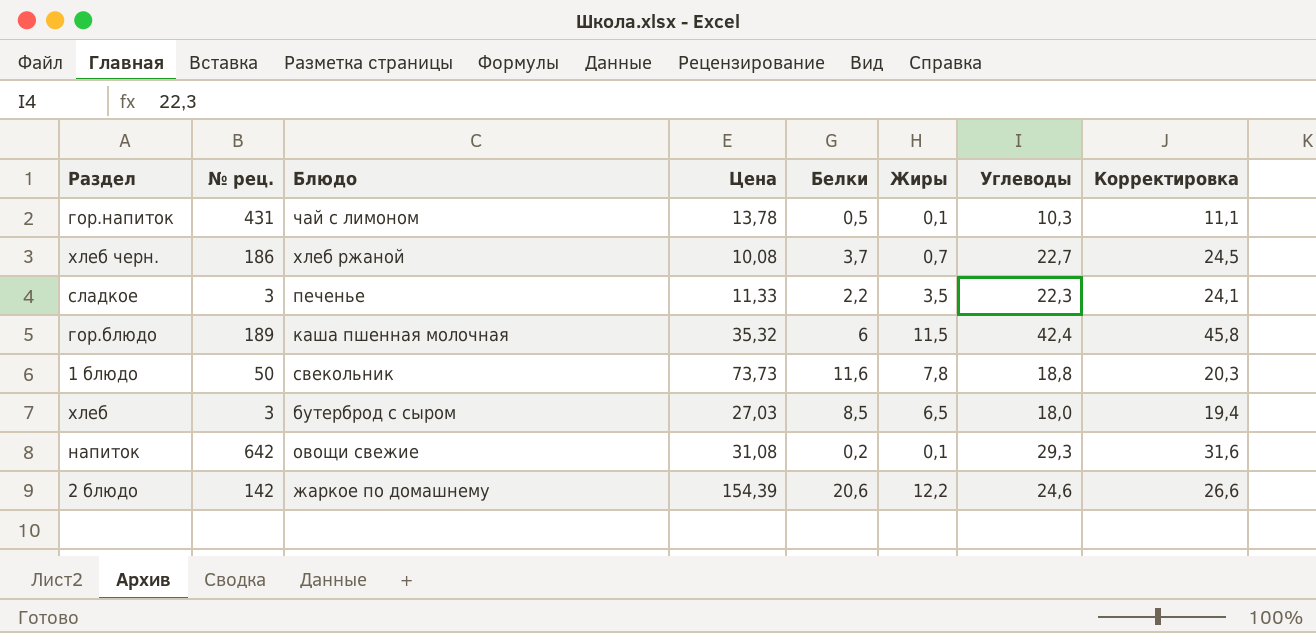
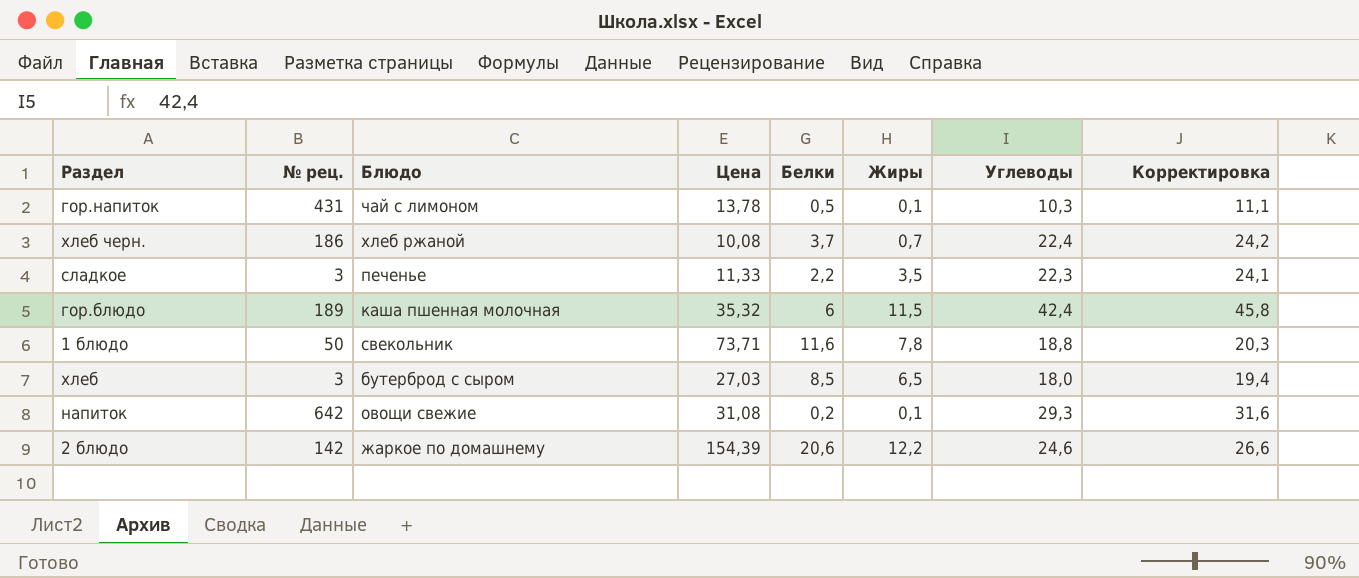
хлеб черн. | Углеводы: 22,7 -> 22,4
хлеб черн. | Корректировка: 24,5 -> 24,2
1 блюдо | Цена: 73,73 -> 73,71

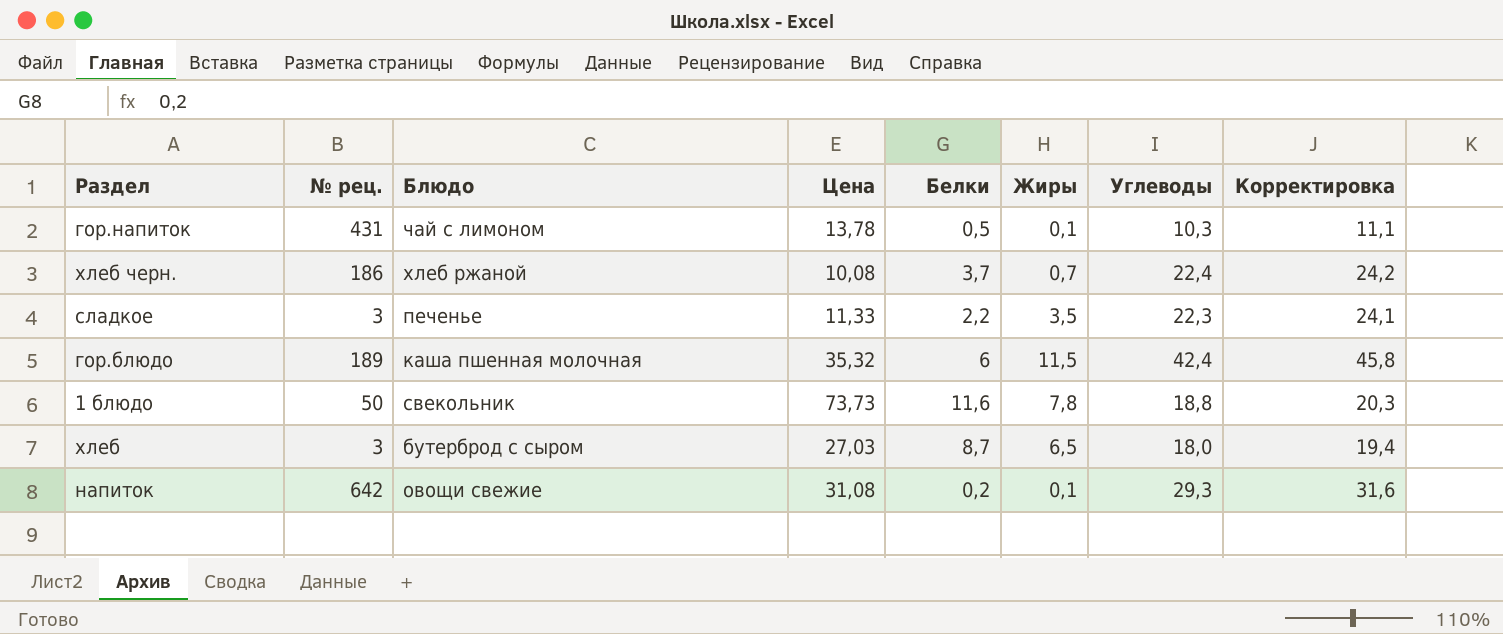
row 2 блюдо: 142 | жаркое по домашнему | 154,39 | 20,6 | 12,2 | 24,6 | 26,6 -> none
1 блюдо | Цена: 73,71 -> 73,73
хлеб | Белки: 8,5 -> 8,7

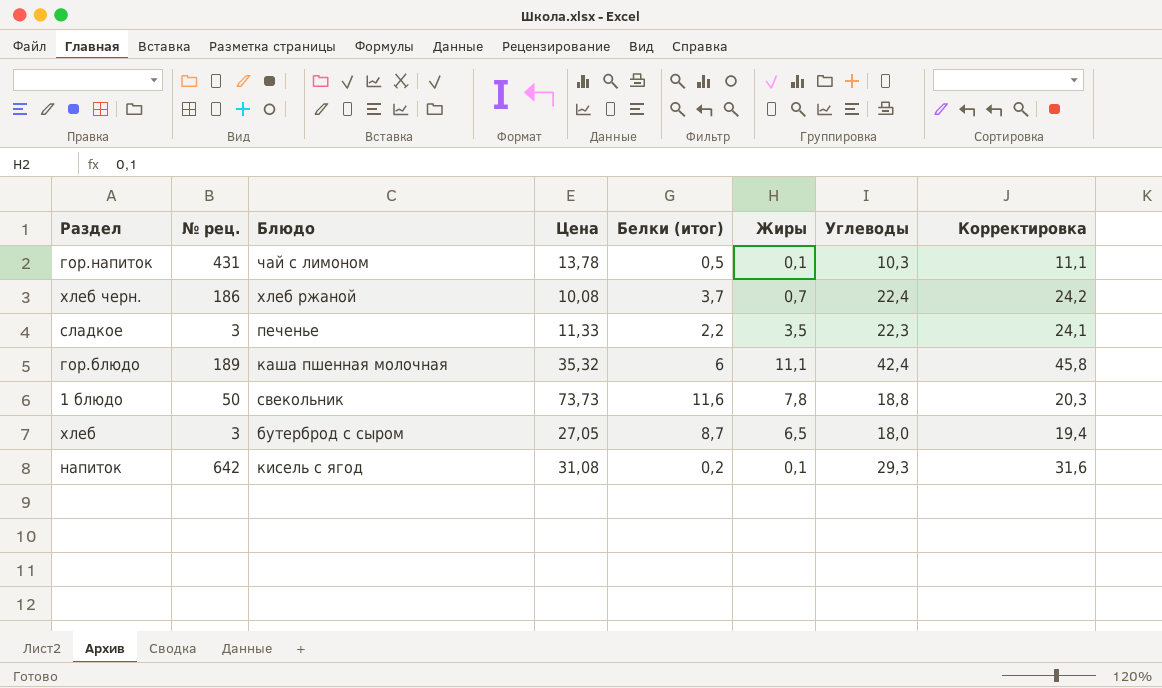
column name: Белки -> Белки (итог)
гор.блюдо | Жиры: 11,5 -> 11,1
хлеб | Цена: 27,03 -> 27,05
напиток | Блюдо: овощи свежие -> кисель с ягод

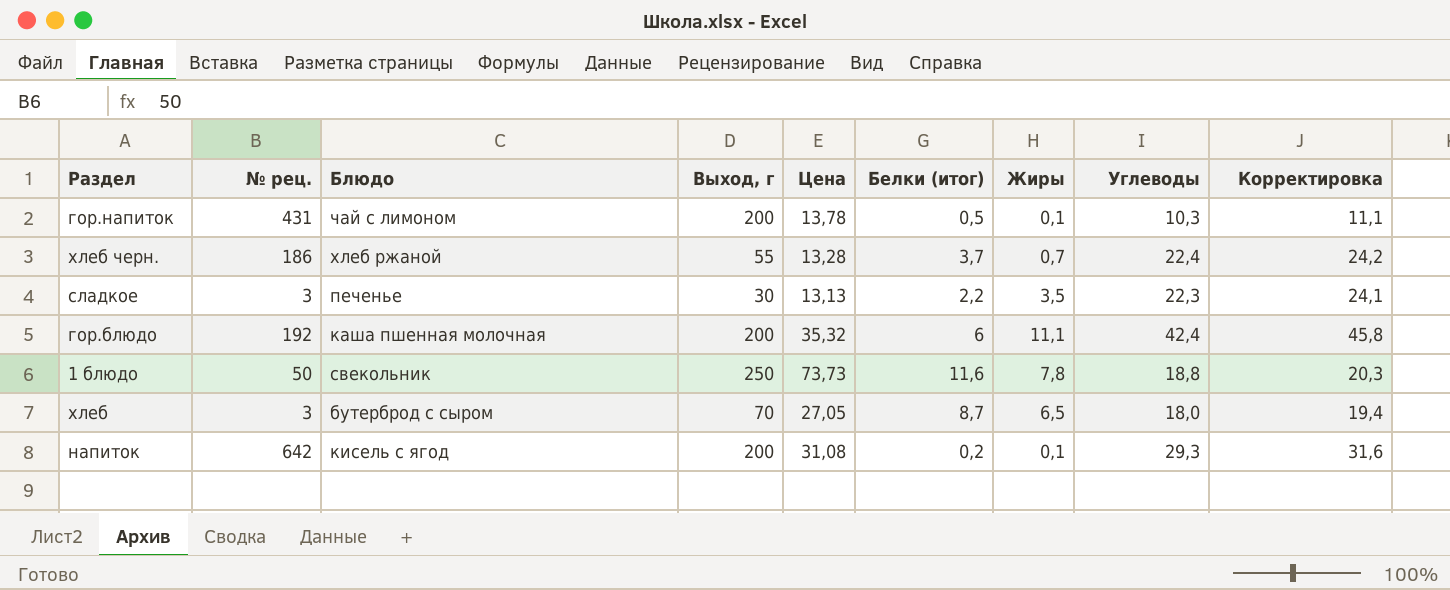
column Выход, г | position: none -> 4
хлеб черн. | Цена: 10,08 -> 13,28
сладкое | Цена: 11,33 -> 13,13
гор.блюдо | № рец.: 189 -> 192

